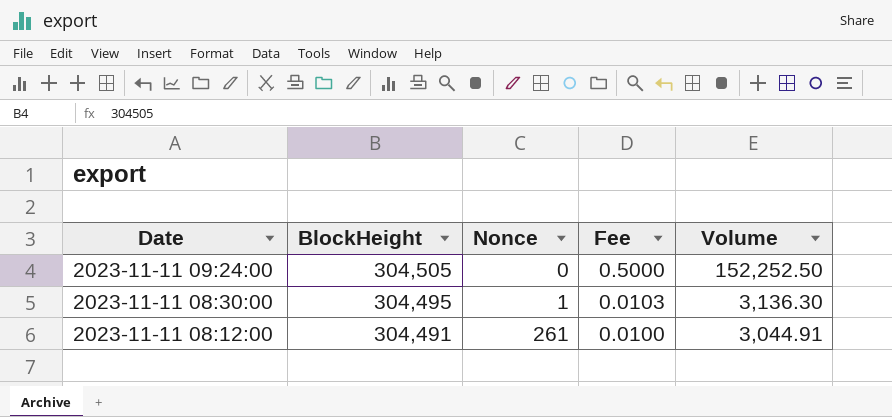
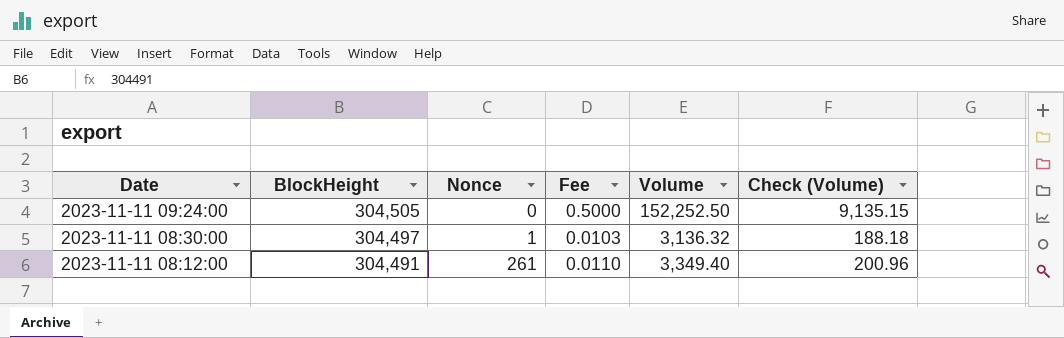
column Check (Volume) | formula: none -> [Volume] * 0.06
2023-11-11 08:30:00 | BlockHeight: 304,495 -> 304,497
2023-11-11 08:30:00 | Volume: 3,136.30 -> 3,136.32
2023-11-11 08:12:00 | Fee: 0.0100 -> 0.0110
2023-11-11 08:12:00 | Volume: 3,044.91 -> 3,349.40

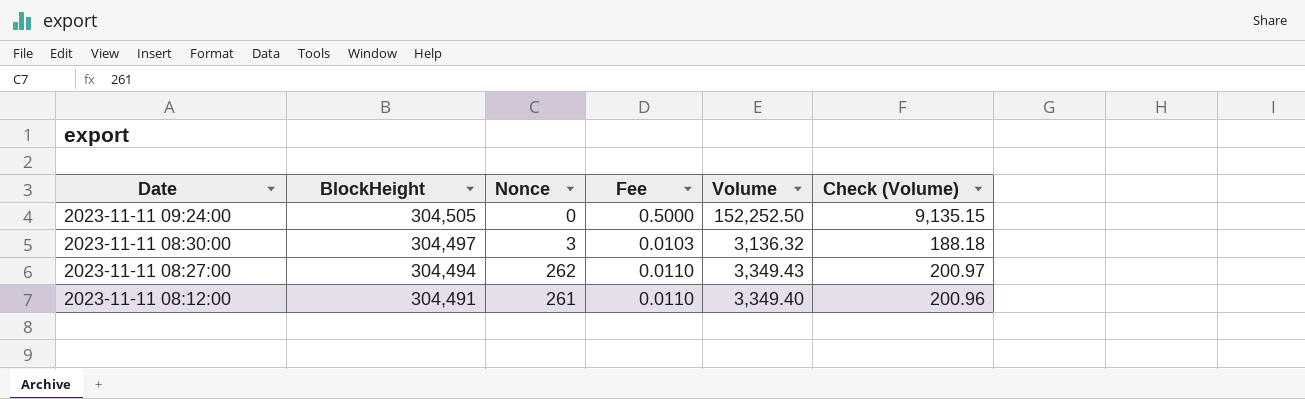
2023-11-11 08:30:00 | Nonce: 1 -> 3
row 2023-11-11 08:27:00: none -> 304,494 | 262 | 0.0110 | 3,349.43 | 200.97

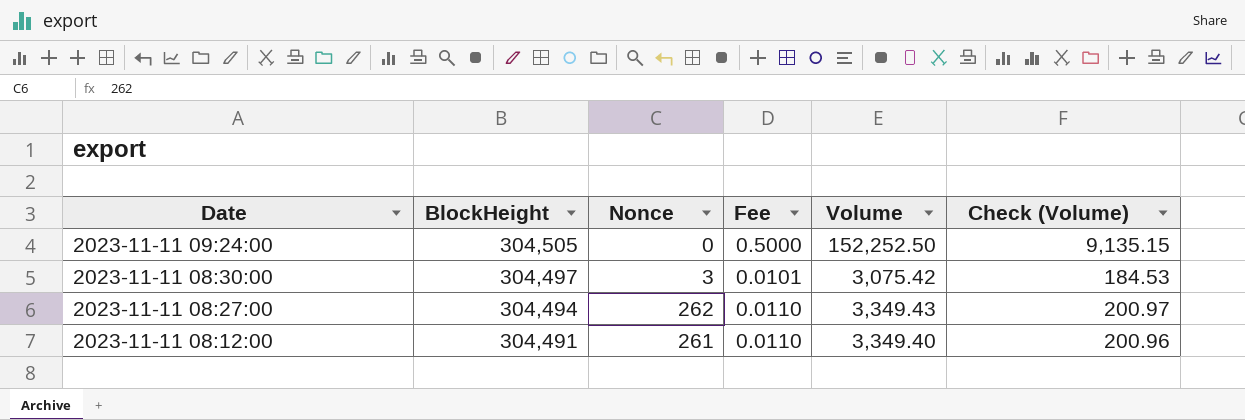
2023-11-11 08:30:00 | Fee: 0.0103 -> 0.0101
2023-11-11 08:30:00 | Volume: 3,136.32 -> 3,075.42
2023-11-11 08:30:00 | Check (Volume): 188.18 -> 184.53

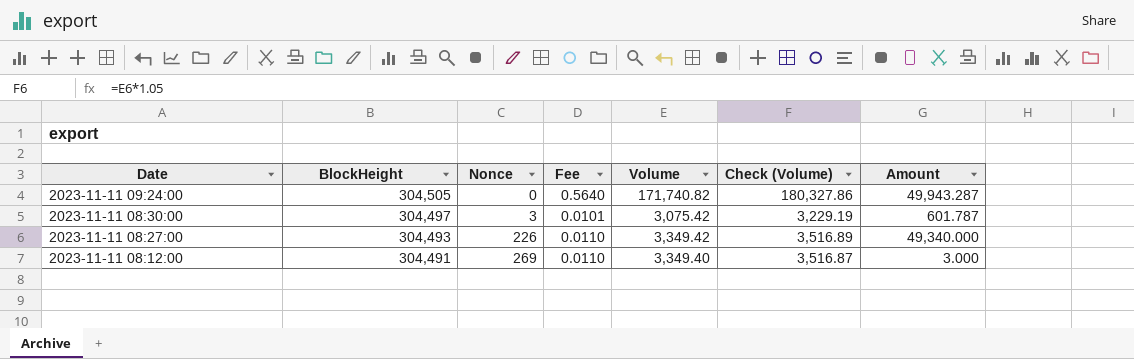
column Check (Volume) | formula: [Volume] * 0.06 -> [Volume] * 1.05
column Amount | position: none -> 7
2023-11-11 09:24:00 | Fee: 0.5000 -> 0.5640
2023-11-11 09:24:00 | Volume: 152,252.50 -> 171,740.82
2023-11-11 08:27:00 | BlockHeight: 304,494 -> 304,493
2023-11-11 08:27:00 | Nonce: 262 -> 226
2023-11-11 08:27:00 | Volume: 3,349.43 -> 3,349.42
2023-11-11 08:12:00 | Nonce: 261 -> 269

